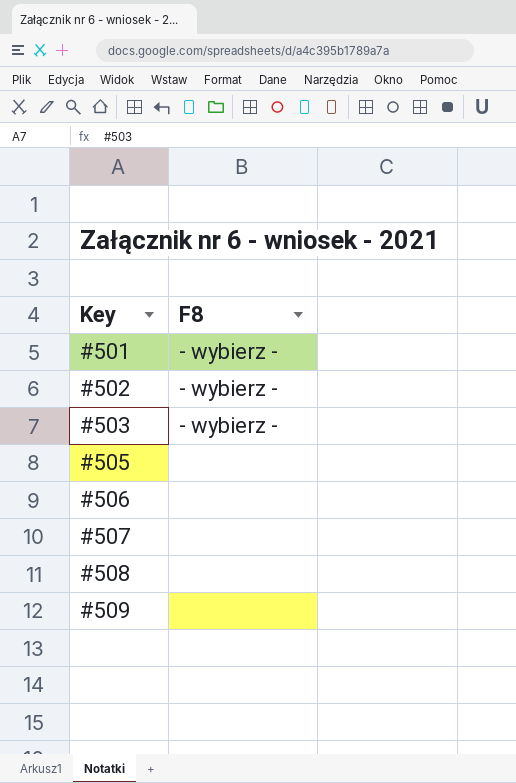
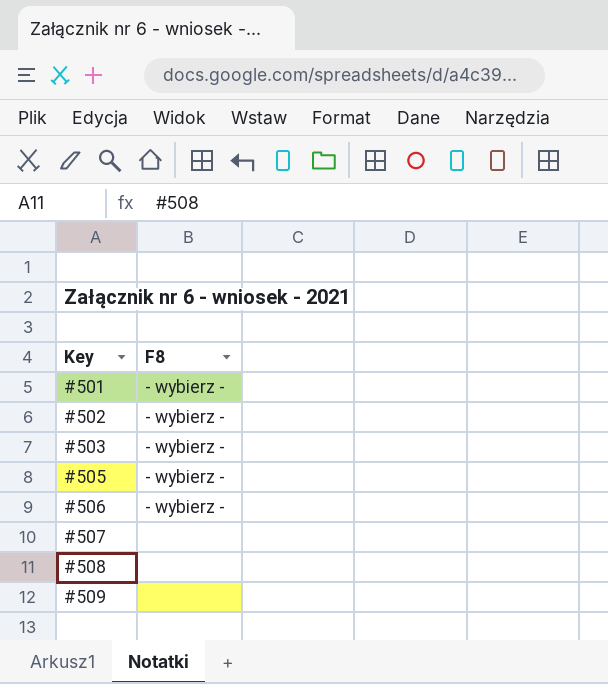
#505 | F8: none -> - wybierz -
#506 | F8: none -> - wybierz -

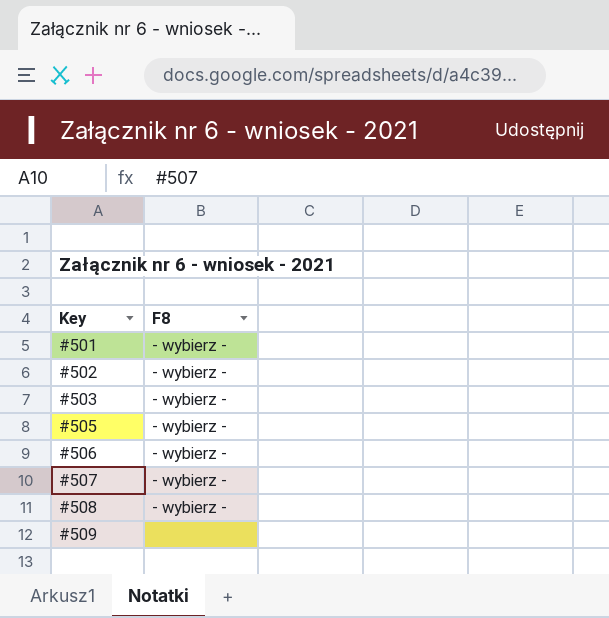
#507 | F8: none -> - wybierz -
#508 | F8: none -> - wybierz -

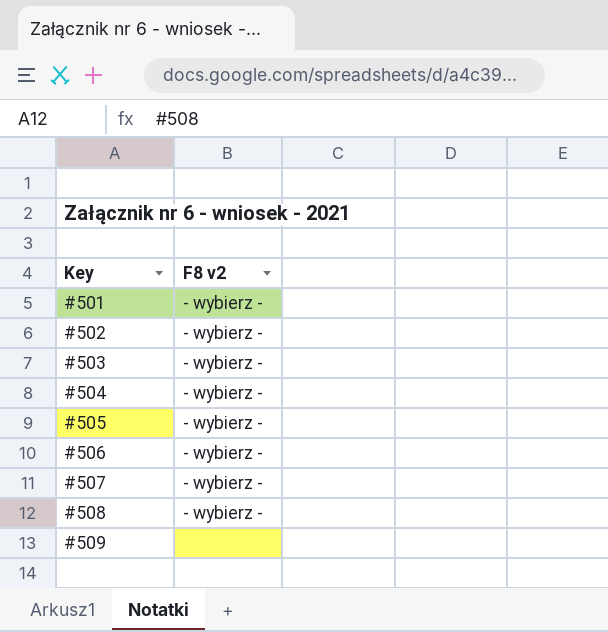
column name: F8 -> F8 v2
row #504: none -> - wybierz -

